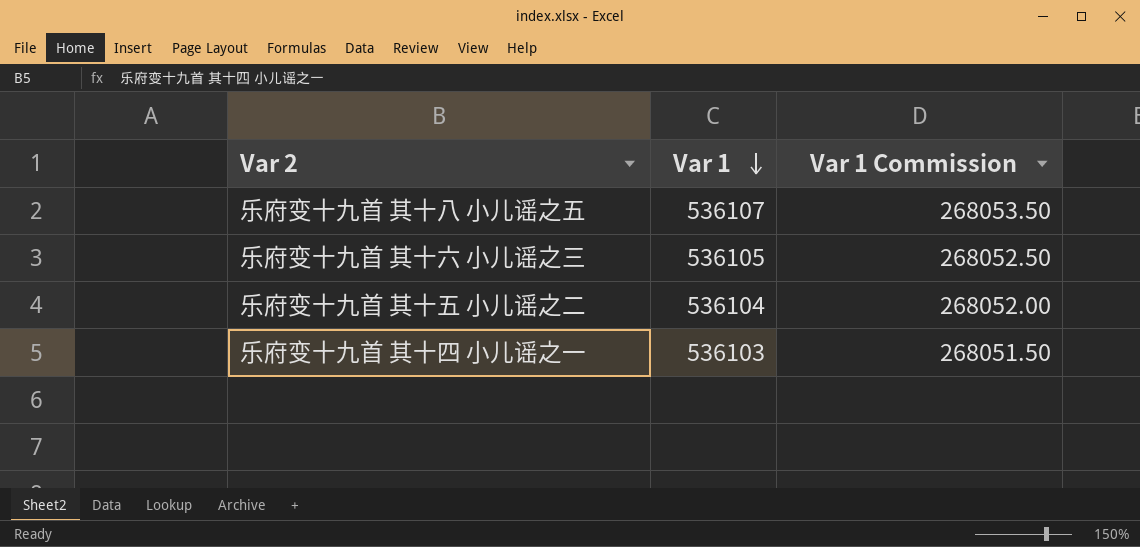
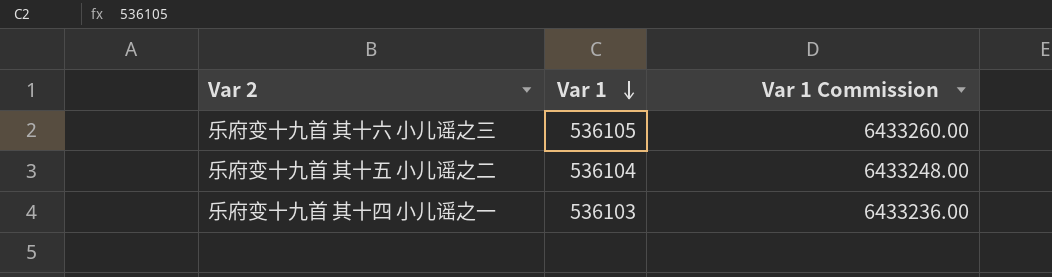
column Var 1 Commission | formula: [Var 1] * 0.5 -> [Var 1] * 12
row 乐府变十九首 其十八 小儿谣之五: 536107 | 268053.50 -> none

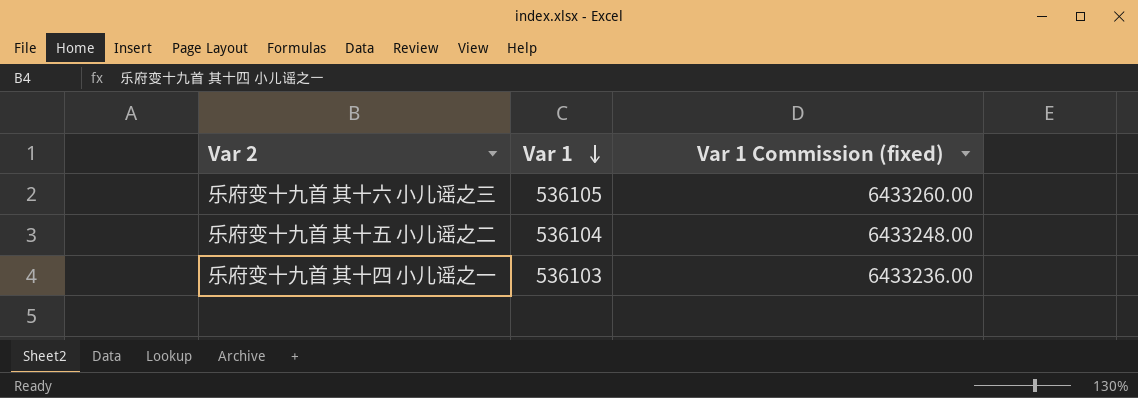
column name: Var 1 Commission -> Var 1 Commission (fixed)

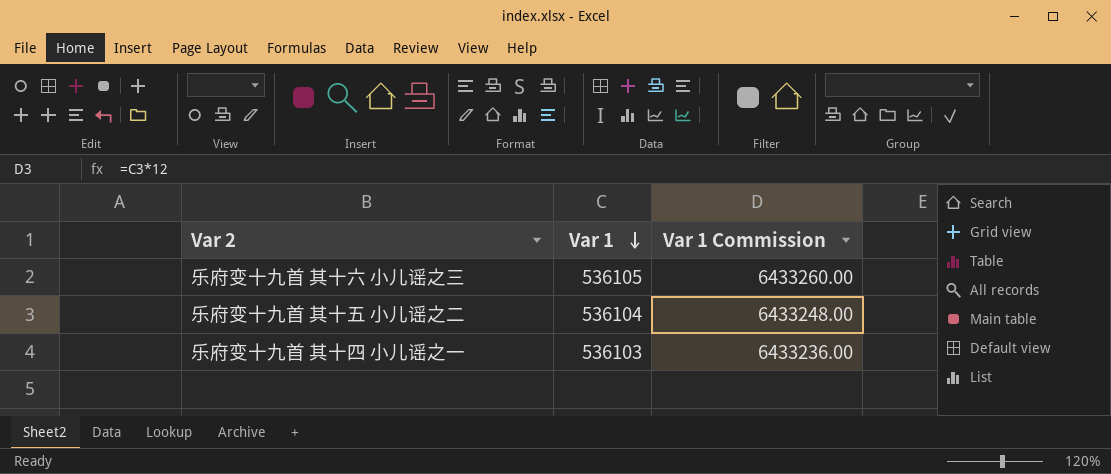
column name: Var 1 Commission (fixed) -> Var 1 Commission

